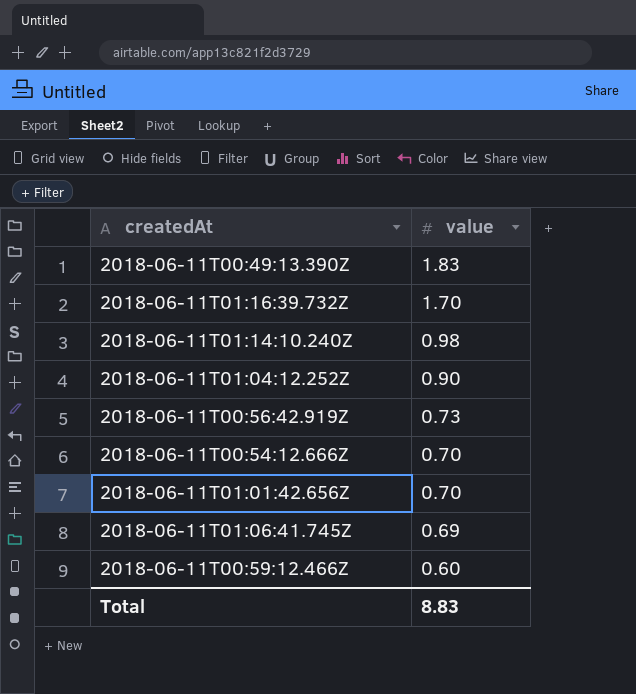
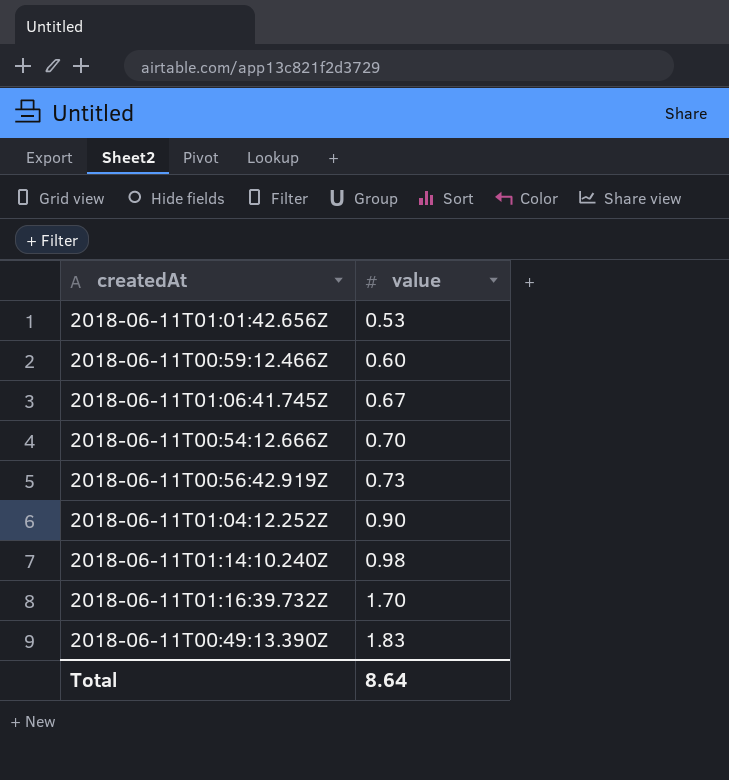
row order: value descending -> value ascending
2018-06-11T01:01:42.656Z | value: 0.70 -> 0.53
2018-06-11T01:06:41.745Z | value: 0.69 -> 0.67
Total | value: 8.83 -> 8.64

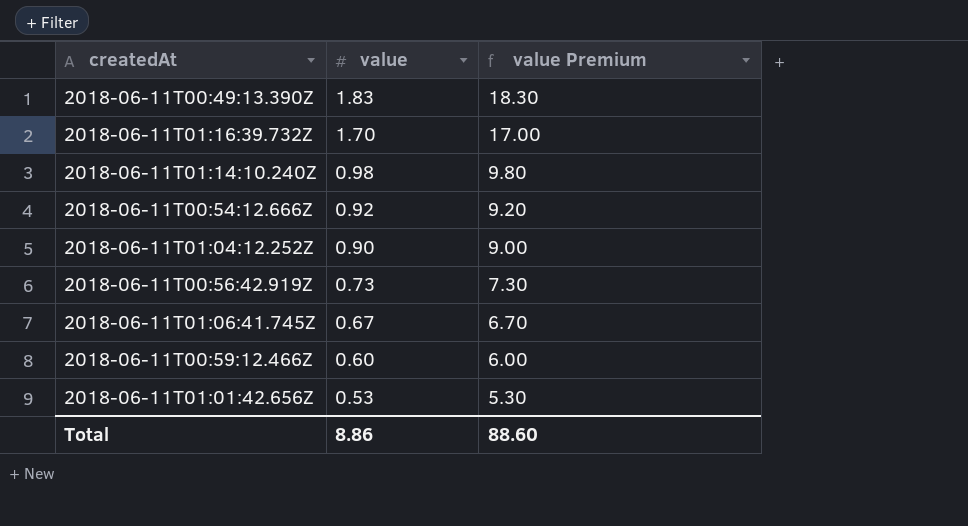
row order: value ascending -> value descending
column value Premium | formula: none -> [value] * 10
2018-06-11T00:54:12.666Z | value: 0.70 -> 0.92
Total | value: 8.64 -> 8.86

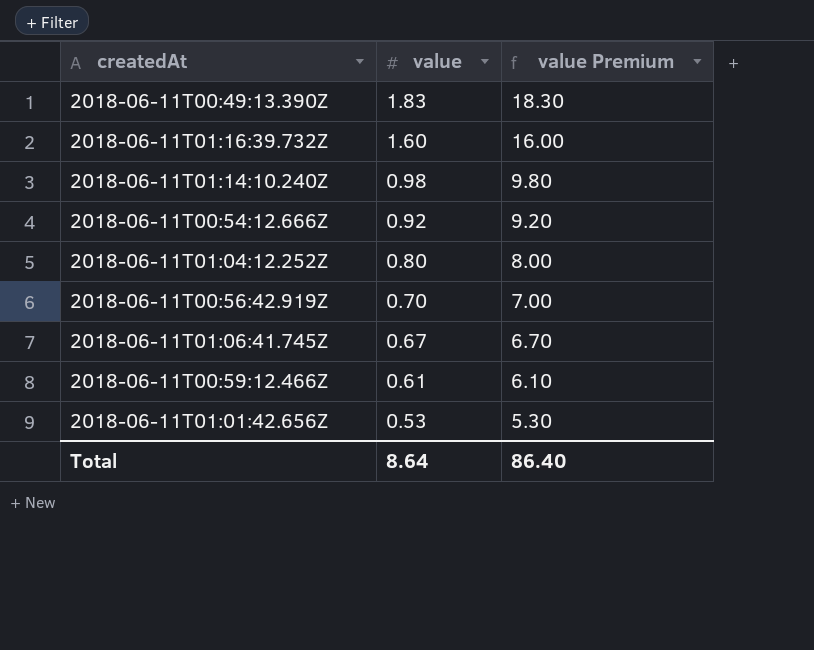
2018-06-11T01:16:39.732Z | value: 1.70 -> 1.60
2018-06-11T01:16:39.732Z | value Premium: 17.00 -> 16.00
2018-06-11T01:04:12.252Z | value: 0.90 -> 0.80
2018-06-11T01:04:12.252Z | value Premium: 9.00 -> 8.00
2018-06-11T00:56:42.919Z | value: 0.73 -> 0.70
2018-06-11T00:56:42.919Z | value Premium: 7.30 -> 7.00
2018-06-11T00:59:12.466Z | value: 0.60 -> 0.61
2018-06-11T00:59:12.466Z | value Premium: 6.00 -> 6.10
Total | value: 8.86 -> 8.64
Total | value Premium: 88.60 -> 86.40

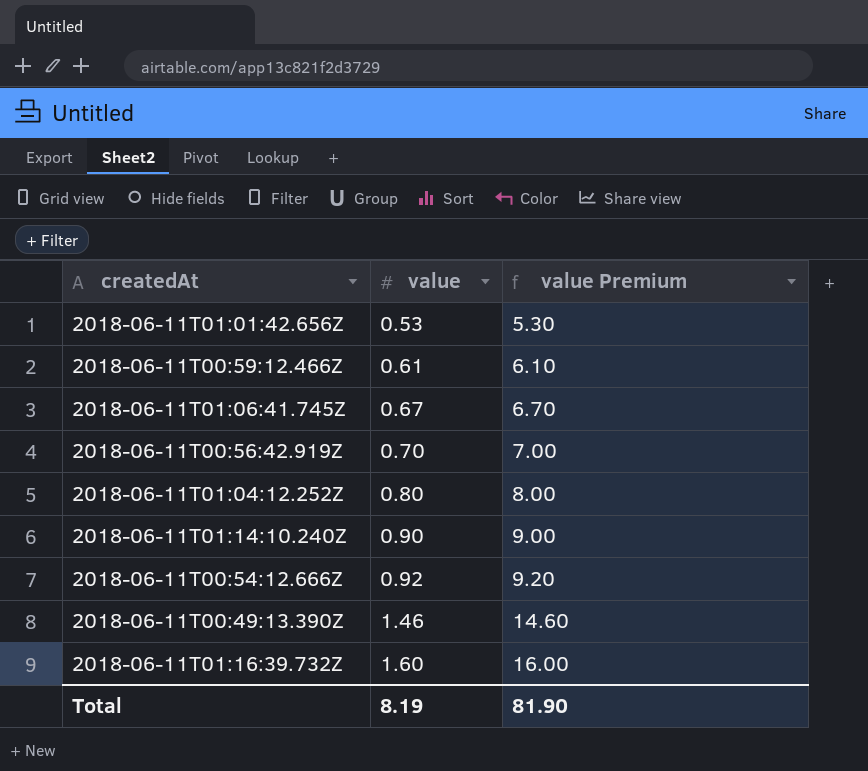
row order: value descending -> value ascending
2018-06-11T01:14:10.240Z | value: 0.98 -> 0.90
2018-06-11T01:14:10.240Z | value Premium: 9.80 -> 9.00
2018-06-11T00:49:13.390Z | value: 1.83 -> 1.46
2018-06-11T00:49:13.390Z | value Premium: 18.30 -> 14.60
Total | value: 8.64 -> 8.19
Total | value Premium: 86.40 -> 81.90

